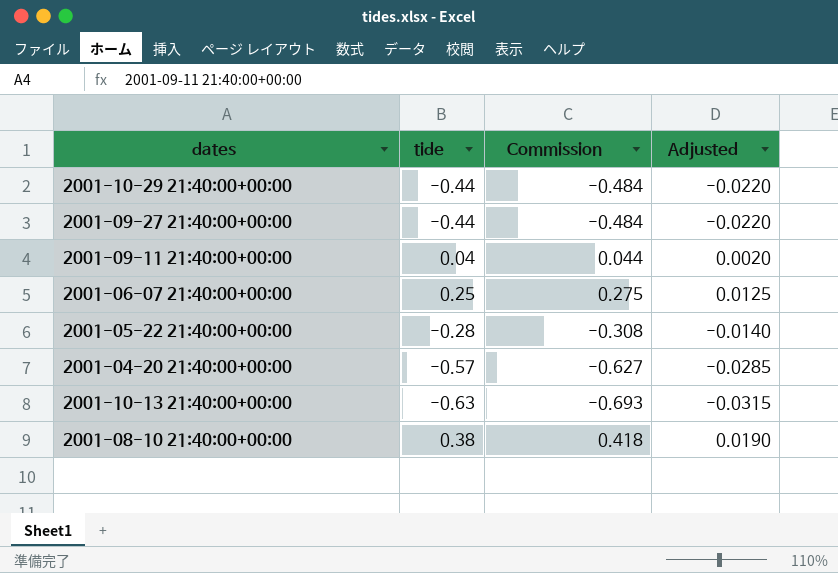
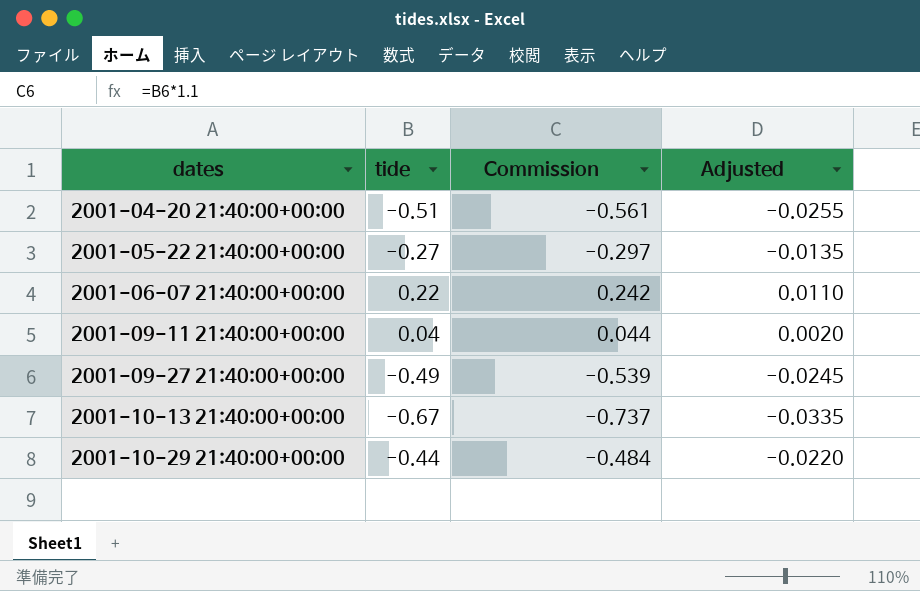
row order: none -> dates ascending
row 2001-08-10 21:40:00+00:00: 0.38 | 0.418 | 0.0190 -> none
2001-04-20 21:40:00+00:00 | tide: -0.57 -> -0.51
2001-04-20 21:40:00+00:00 | Commission: -0.627 -> -0.561
2001-04-20 21:40:00+00:00 | Adjusted: -0.0285 -> -0.0255
2001-05-22 21:40:00+00:00 | tide: -0.28 -> -0.27
2001-05-22 21:40:00+00:00 | Commission: -0.308 -> -0.297
2001-05-22 21:40:00+00:00 | Adjusted: -0.0140 -> -0.0135
2001-06-07 21:40:00+00:00 | tide: 0.25 -> 0.22
2001-06-07 21:40:00+00:00 | Commission: 0.275 -> 0.242
2001-06-07 21:40:00+00:00 | Adjusted: 0.0125 -> 0.0110
2001-09-27 21:40:00+00:00 | tide: -0.44 -> -0.49
2001-09-27 21:40:00+00:00 | Commission: -0.484 -> -0.539
2001-09-27 21:40:00+00:00 | Adjusted: -0.0220 -> -0.0245
2001-10-13 21:40:00+00:00 | tide: -0.63 -> -0.67
2001-10-13 21:40:00+00:00 | Commission: -0.693 -> -0.737
2001-10-13 21:40:00+00:00 | Adjusted: -0.0315 -> -0.0335

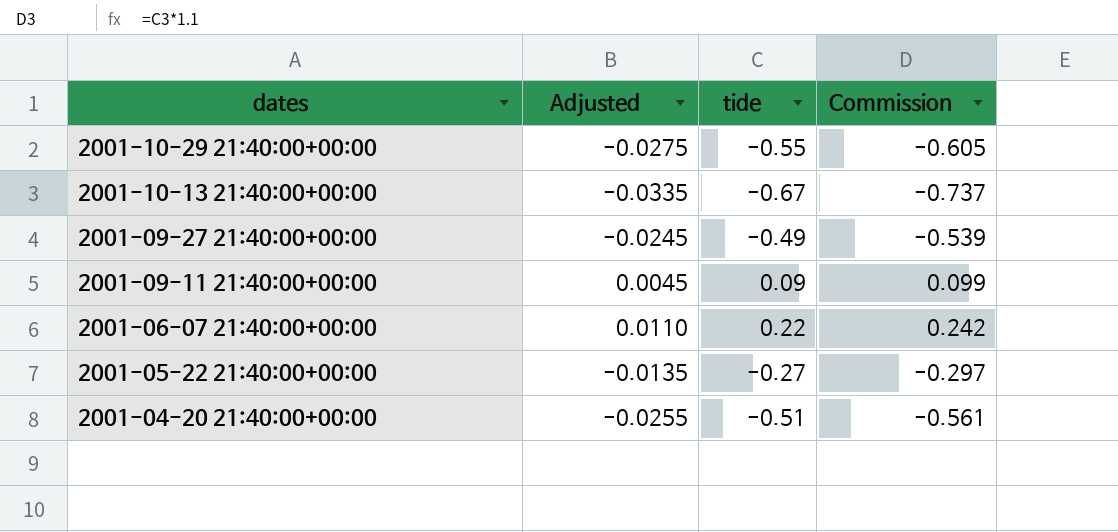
row order: dates ascending -> dates descending
column Adjusted | position: 4 -> 2
2001-10-29 21:40:00+00:00 | Adjusted: -0.0220 -> -0.0275
2001-10-29 21:40:00+00:00 | tide: -0.44 -> -0.55
2001-10-29 21:40:00+00:00 | Commission: -0.484 -> -0.605
2001-09-11 21:40:00+00:00 | Adjusted: 0.0020 -> 0.0045
2001-09-11 21:40:00+00:00 | tide: 0.04 -> 0.09
2001-09-11 21:40:00+00:00 | Commission: 0.044 -> 0.099

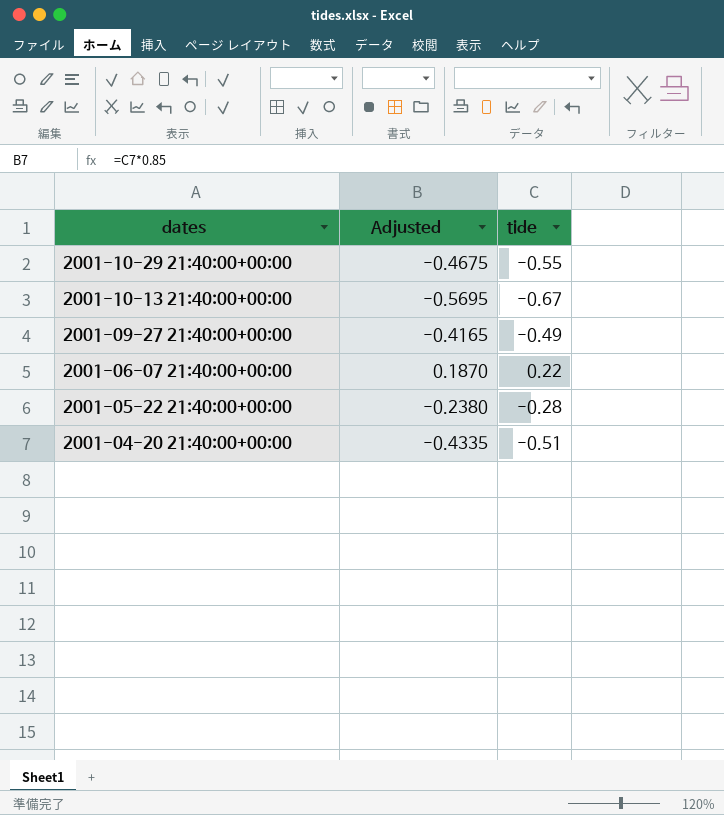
column Commission | formula: [tide] * 1.1 -> none
column Adjusted | formula: [tide] * 0.05 -> [tide] * 0.85
row 2001-09-11 21:40:00+00:00: 0.0045 | 0.09 | 0.099 -> none
2001-05-22 21:40:00+00:00 | tide: -0.27 -> -0.28

